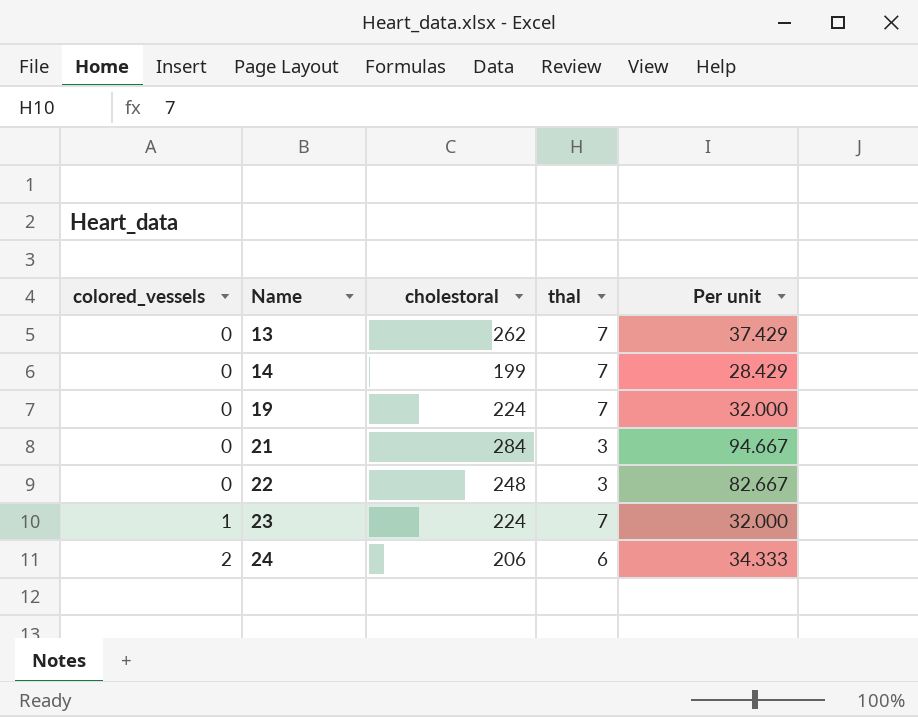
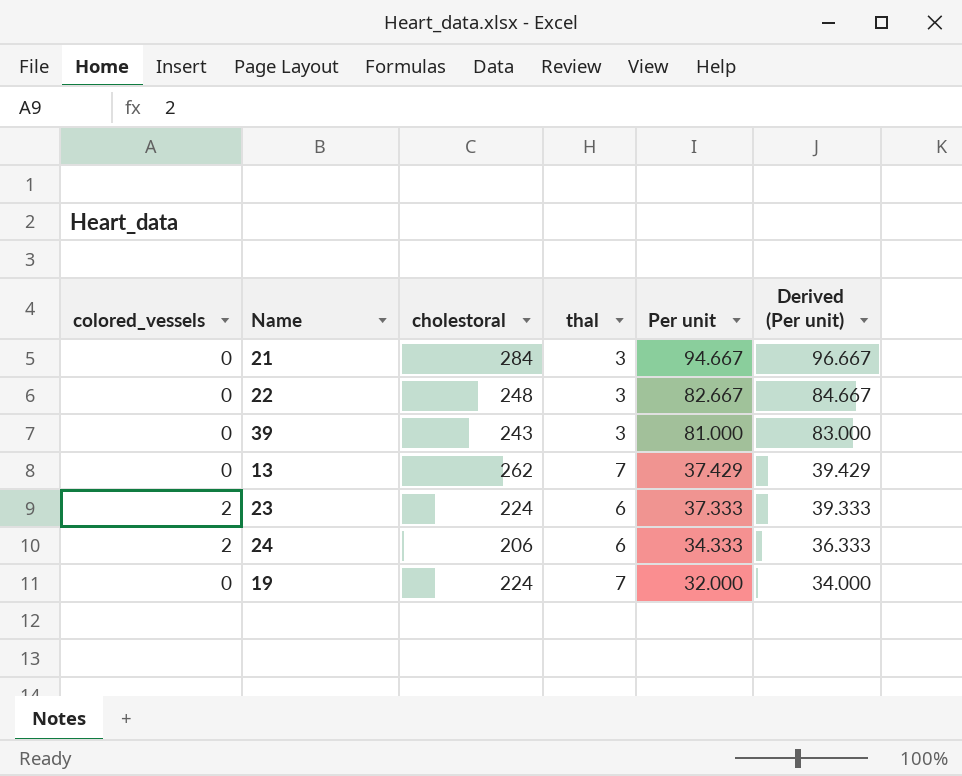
row order: colored_vessels ascending -> Per unit descending
column Derived (Per unit) | formula: none -> [Per unit] + 2
row 14: 0 | 199 | 7 | 28.429 -> none
row 39: none -> 0 | 243 | 3 | 81.000 | 83.000
23 | colored_vessels: 1 -> 2
23 | thal: 7 -> 6
23 | Per unit: 32.000 -> 37.333

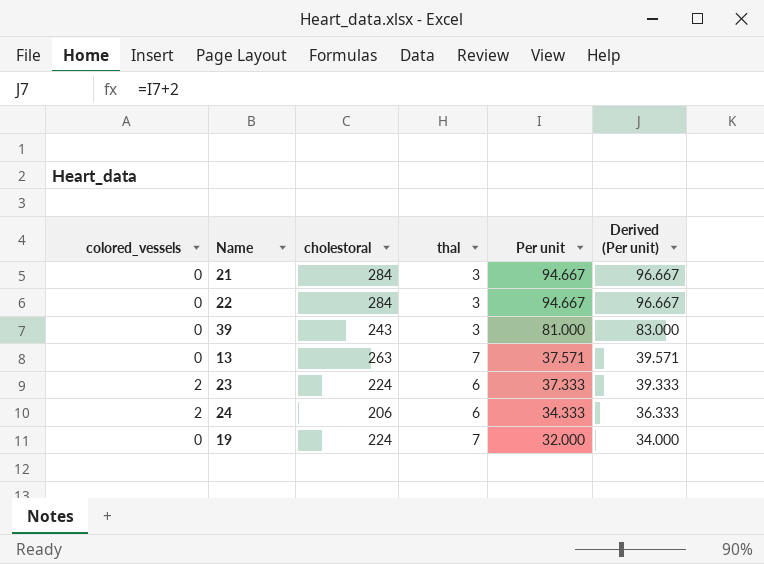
22 | cholestoral: 248 -> 284
22 | Per unit: 82.667 -> 94.667
22 | Derived (Per unit): 84.667 -> 96.667
13 | cholestoral: 262 -> 263
13 | Per unit: 37.429 -> 37.571
13 | Derived (Per unit): 39.429 -> 39.571

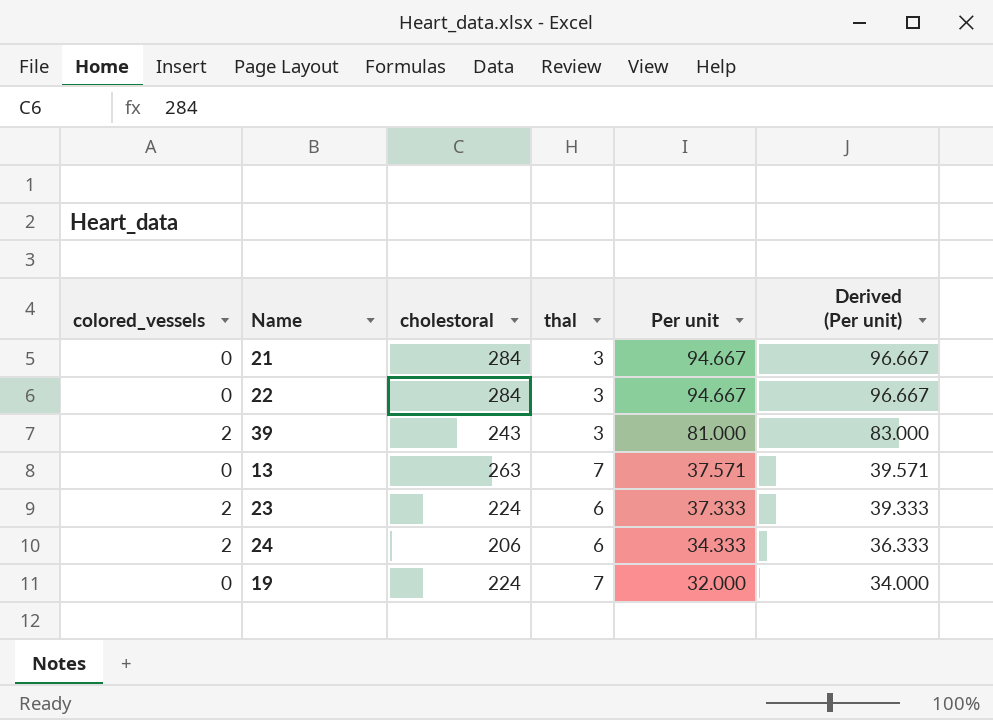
39 | colored_vessels: 0 -> 2

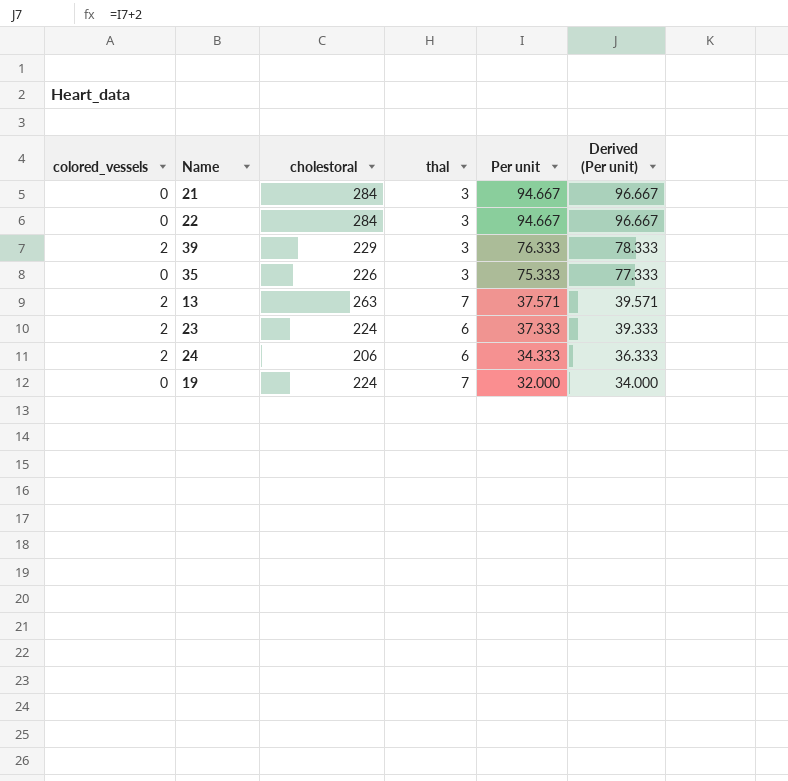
39 | cholestoral: 243 -> 229
39 | Per unit: 81.000 -> 76.333
39 | Derived (Per unit): 83.000 -> 78.333
row 35: none -> 0 | 226 | 3 | 75.333 | 77.333
13 | colored_vessels: 0 -> 2

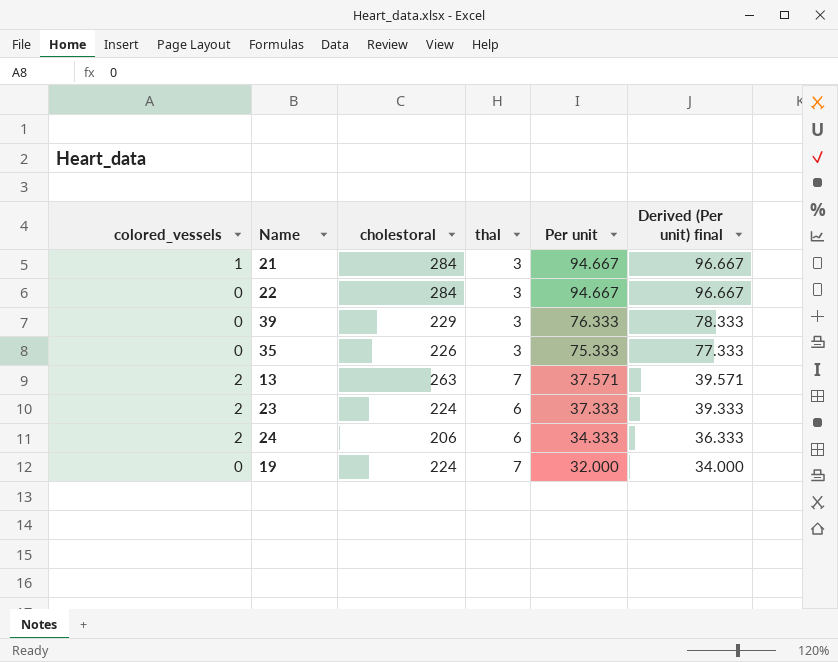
column name: Derived (Per unit) -> Derived (Per unit) final
21 | colored_vessels: 0 -> 1
39 | colored_vessels: 2 -> 0

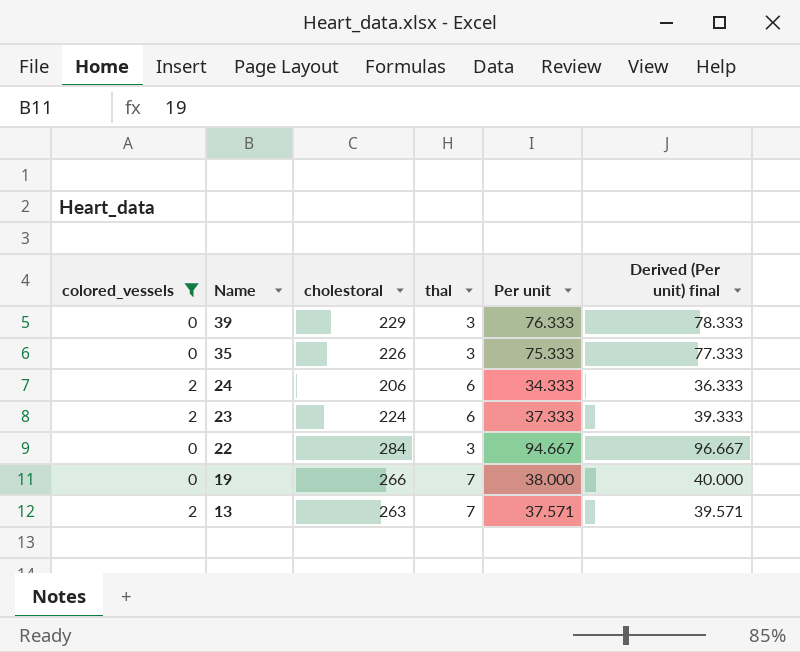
filter: none -> colored_vessels != 1
row order: Per unit descending -> Name descending
19 | cholestoral: 224 -> 266
19 | Per unit: 32.000 -> 38.000
19 | Derived (Per unit) final: 34.000 -> 40.000

